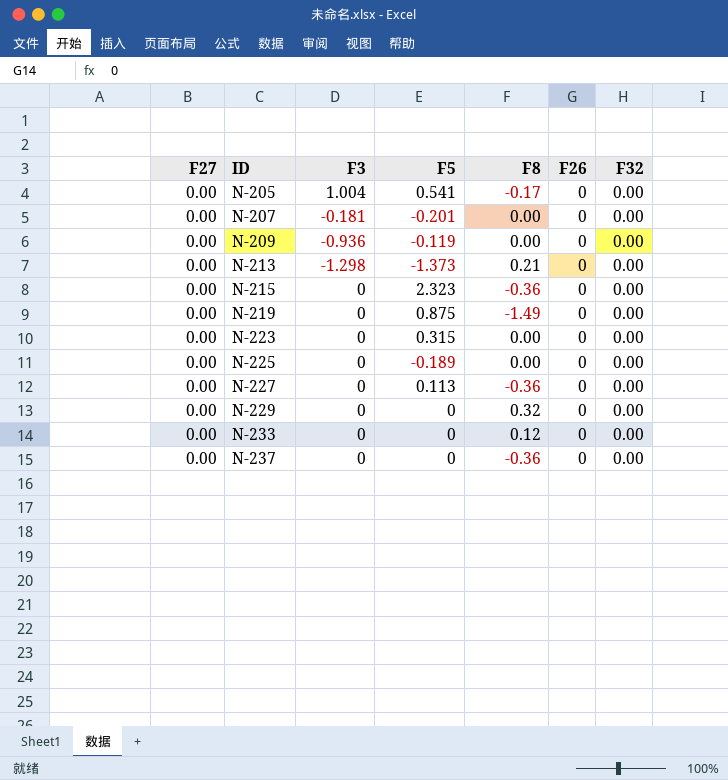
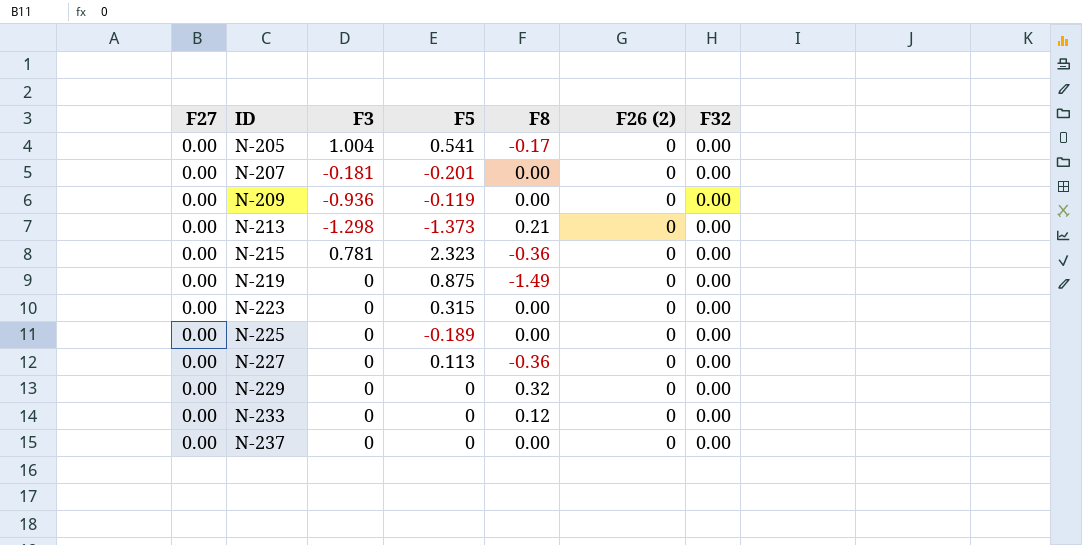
column name: F26 -> F26 (2)
N-215 | F3: 0 -> 0.781
N-237 | F8: -0.36 -> 0.00

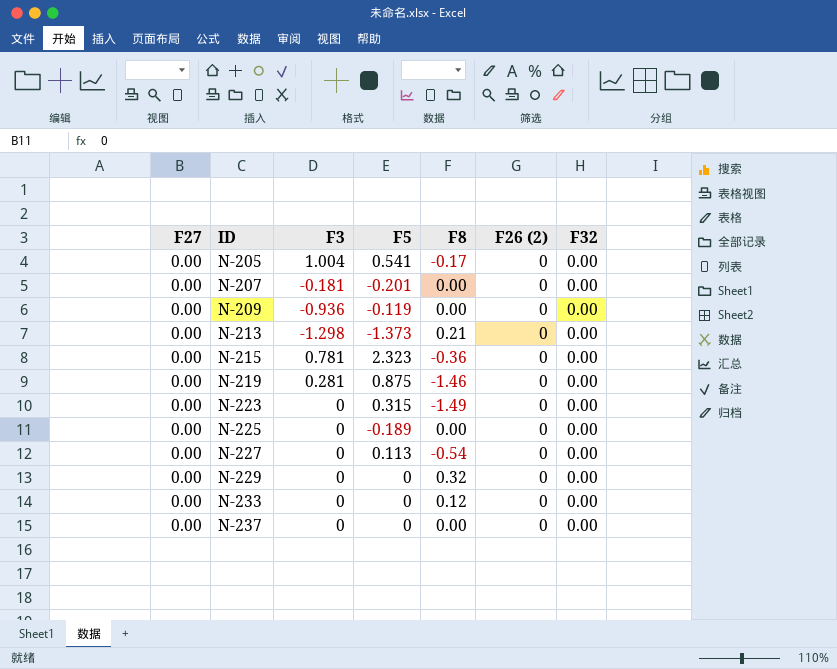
N-219 | F3: 0 -> 0.281
N-219 | F8: -1.49 -> -1.46
N-223 | F8: 0.00 -> -1.49
N-227 | F8: -0.36 -> -0.54

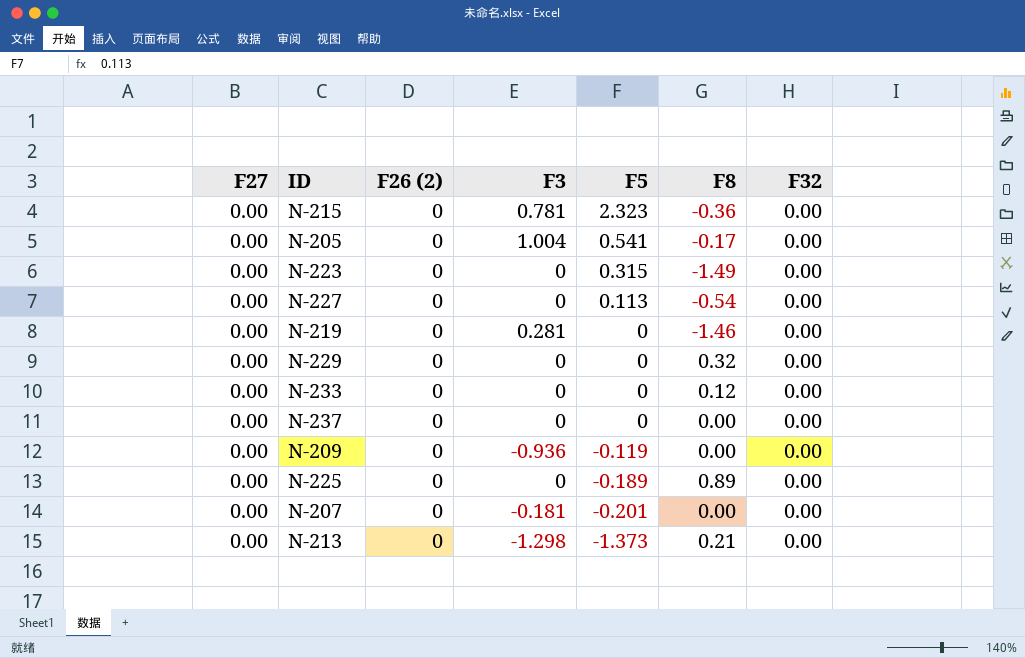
row order: ID ascending -> F5 descending
column F26 (2) | position: 6 -> 3
N-219 | F5: 0.875 -> 0
N-225 | F8: 0.00 -> 0.89

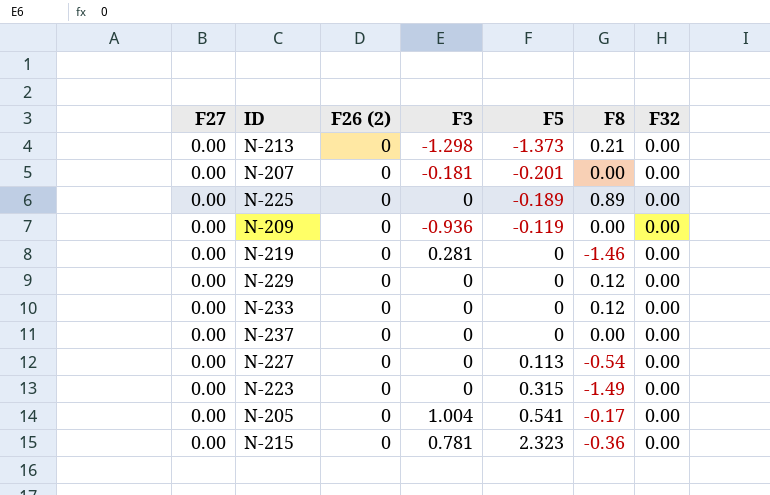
row order: F5 descending -> F5 ascending
N-229 | F8: 0.32 -> 0.12

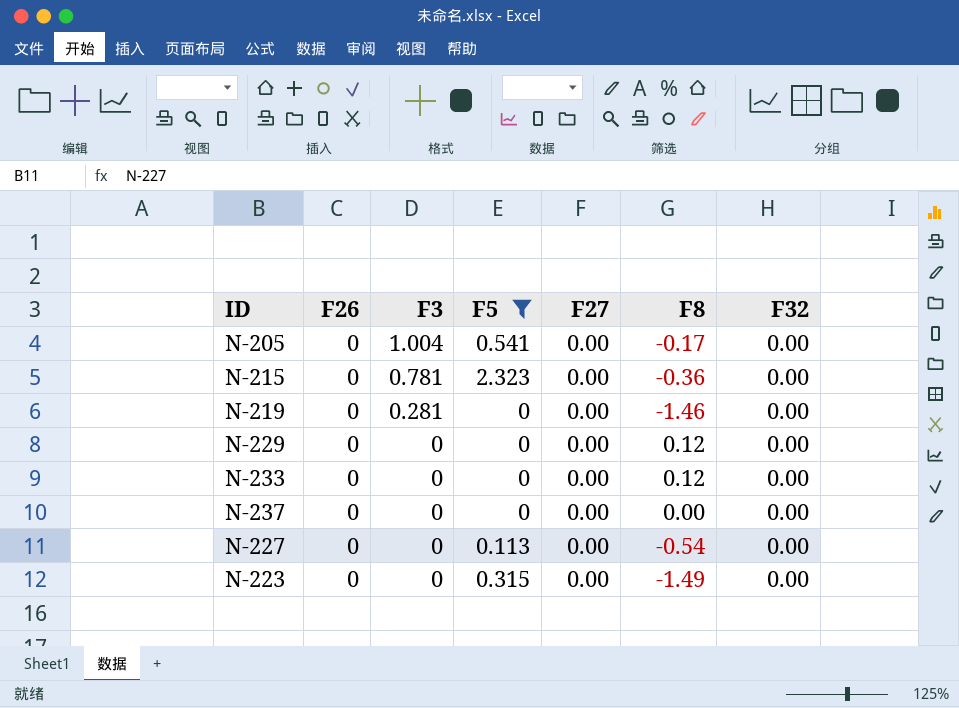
filter: none -> F5 >= 0
row order: F5 ascending -> F3 descending
column name: F26 (2) -> F26
column F27 | position: 1 -> 5

